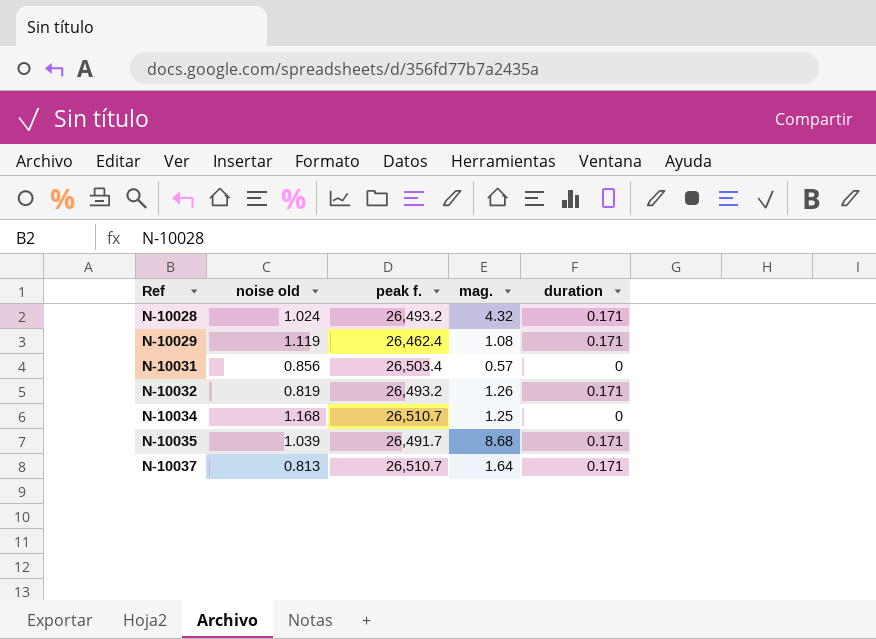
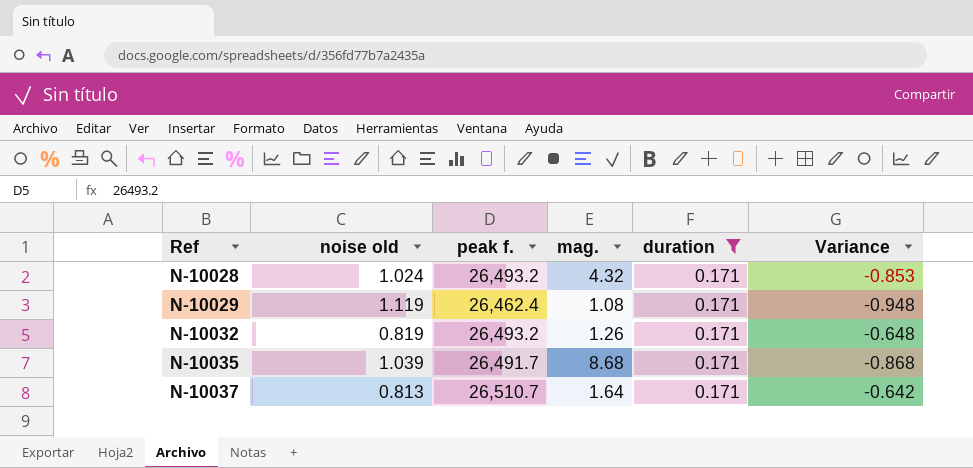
filter: none -> duration = 0.171
column Variance | formula: none -> [duration] - [noise old]

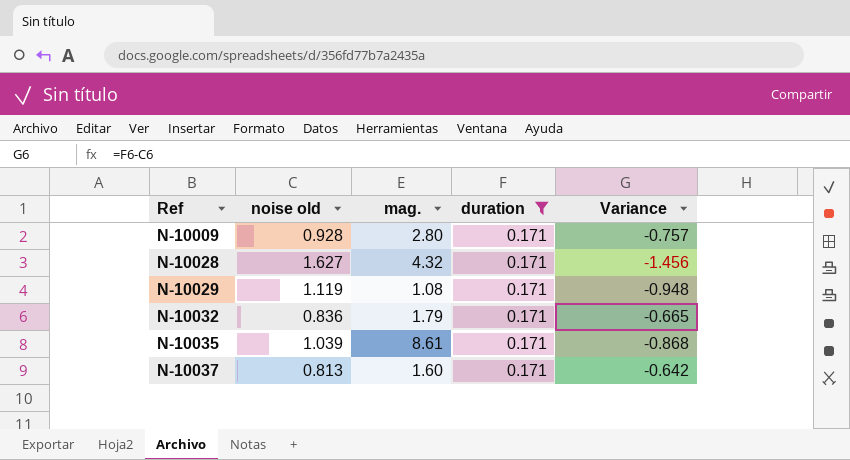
column peak f. | position: 3 -> none
row N-10009: none -> 0.928 | 2.80 | 0.171 | -0.757
N-10028 | noise old: 1.024 -> 1.627
N-10028 | Variance: -0.853 -> -1.456
N-10032 | noise old: 0.819 -> 0.836
N-10032 | mag.: 1.26 -> 1.79
N-10032 | Variance: -0.648 -> -0.665
N-10035 | mag.: 8.68 -> 8.61
N-10037 | mag.: 1.64 -> 1.60

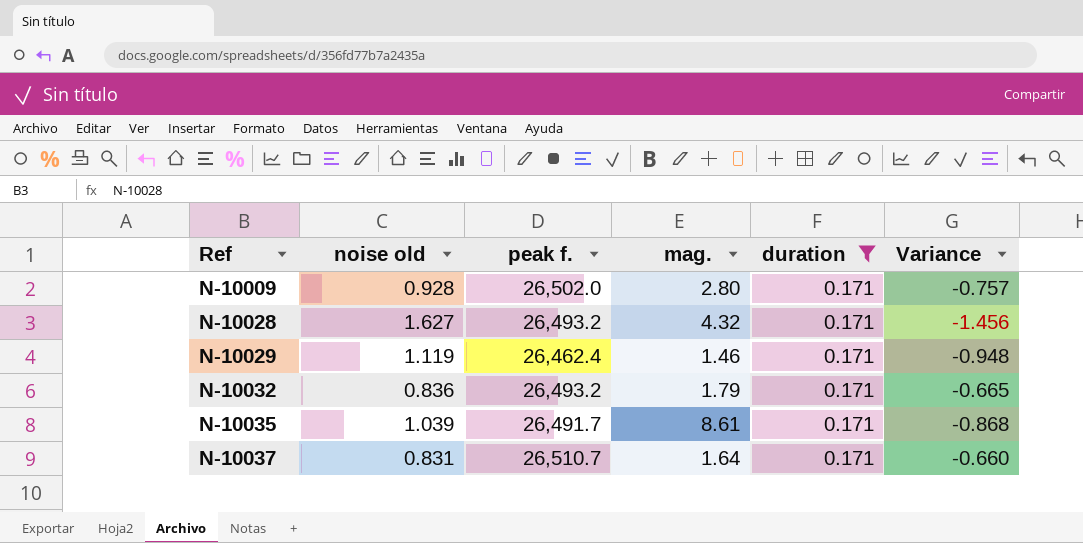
column peak f. | position: none -> 3
N-10029 | mag.: 1.08 -> 1.46
N-10037 | noise old: 0.813 -> 0.831
N-10037 | mag.: 1.60 -> 1.64
N-10037 | Variance: -0.642 -> -0.660

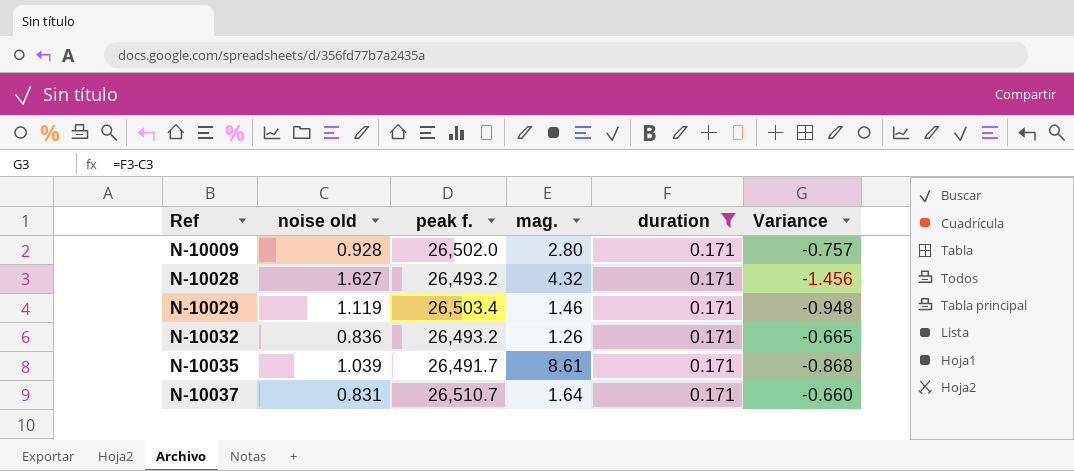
N-10029 | peak f.: 26,462.4 -> 26,503.4
N-10032 | mag.: 1.79 -> 1.26

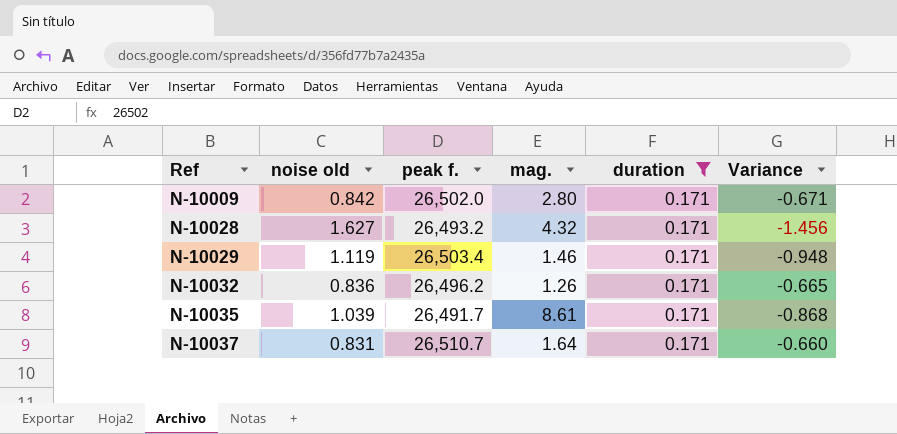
N-10009 | noise old: 0.928 -> 0.842
N-10009 | Variance: -0.757 -> -0.671
N-10032 | peak f.: 26,493.2 -> 26,496.2

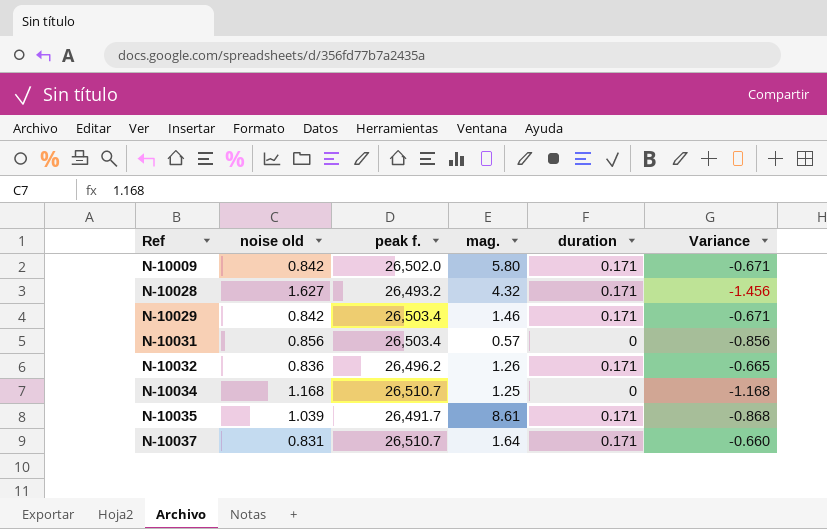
filter: duration = 0.171 -> none
N-10009 | mag.: 2.80 -> 5.80
N-10029 | noise old: 1.119 -> 0.842
N-10029 | Variance: -0.948 -> -0.671

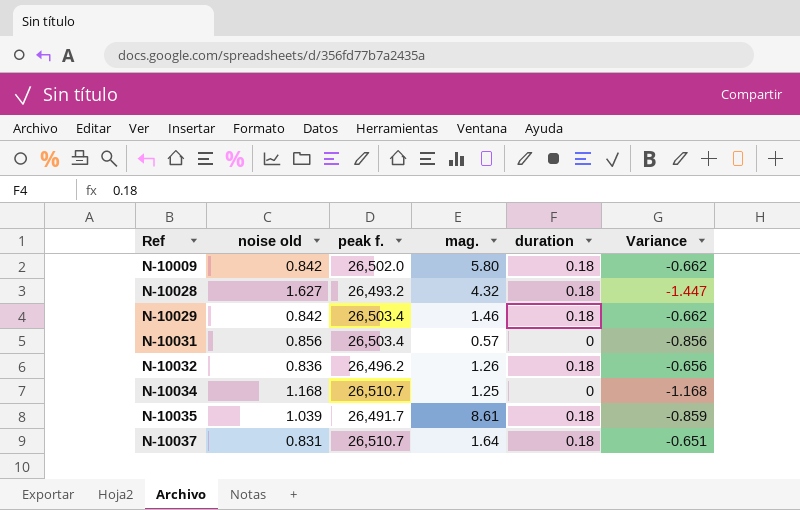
N-10009 | duration: 0.171 -> 0.18
N-10009 | Variance: -0.671 -> -0.662
N-10028 | duration: 0.171 -> 0.18
N-10028 | Variance: -1.456 -> -1.447
N-10029 | duration: 0.171 -> 0.18
N-10029 | Variance: -0.671 -> -0.662
N-10032 | duration: 0.171 -> 0.18
N-10032 | Variance: -0.665 -> -0.656
N-10035 | duration: 0.171 -> 0.18
N-10035 | Variance: -0.868 -> -0.859
N-10037 | duration: 0.171 -> 0.18
N-10037 | Variance: -0.660 -> -0.651

